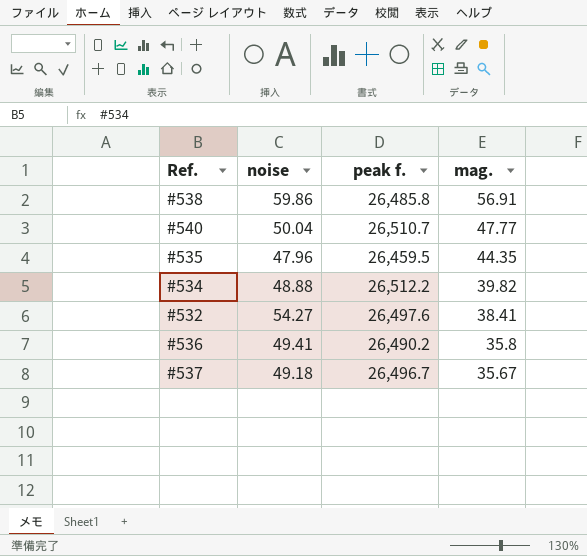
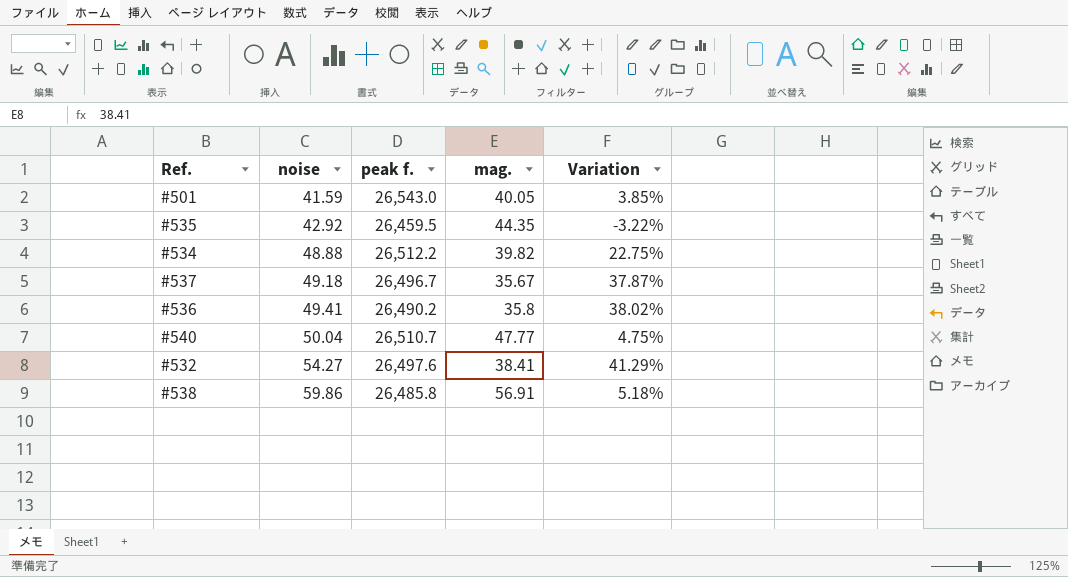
row order: mag. descending -> noise ascending
column Variation | formula: none -> ([noise] - [mag.]) / [mag.]
row #501: none -> 41.59 | 26,543.0 | 40.05 | 3.85%
#535 | noise: 47.96 -> 42.92

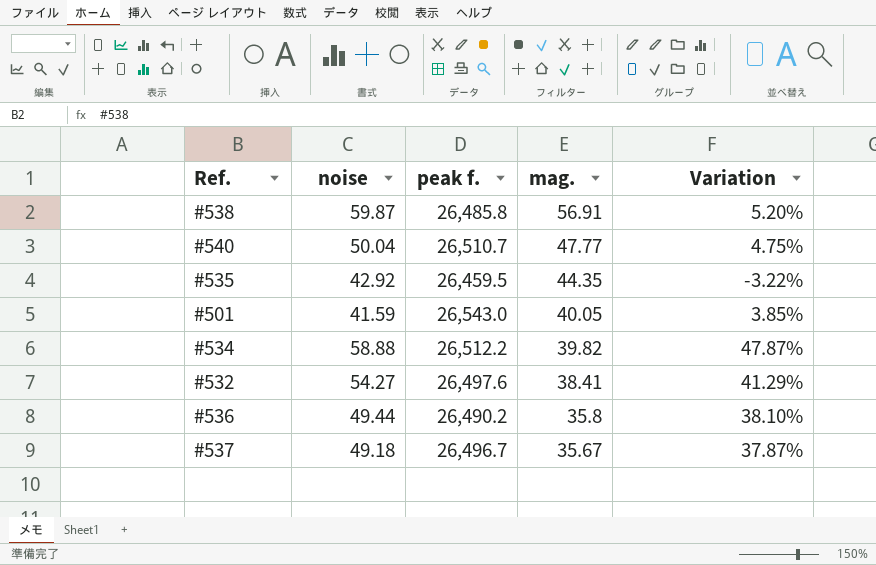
row order: noise ascending -> mag. descending
#538 | noise: 59.86 -> 59.87
#538 | Variation: 5.18% -> 5.20%
#534 | noise: 48.88 -> 58.88
#534 | Variation: 22.75% -> 47.87%
#536 | noise: 49.41 -> 49.44
#536 | Variation: 38.02% -> 38.10%

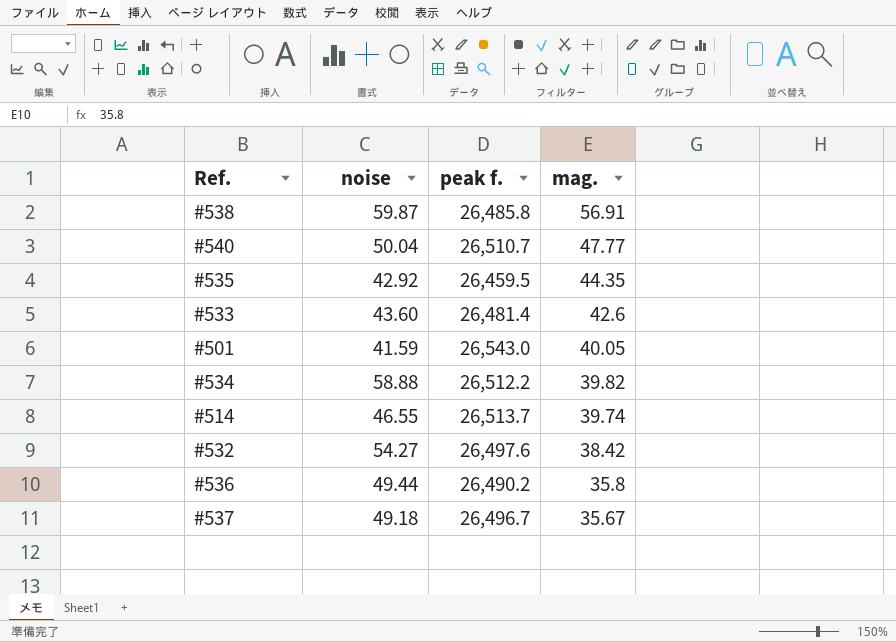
column Variation | formula: ([noise] - [mag.]) / [mag.] -> none
row #533: none -> 43.60 | 26,481.4 | 42.6
row #514: none -> 46.55 | 26,513.7 | 39.74
#532 | mag.: 38.41 -> 38.42

